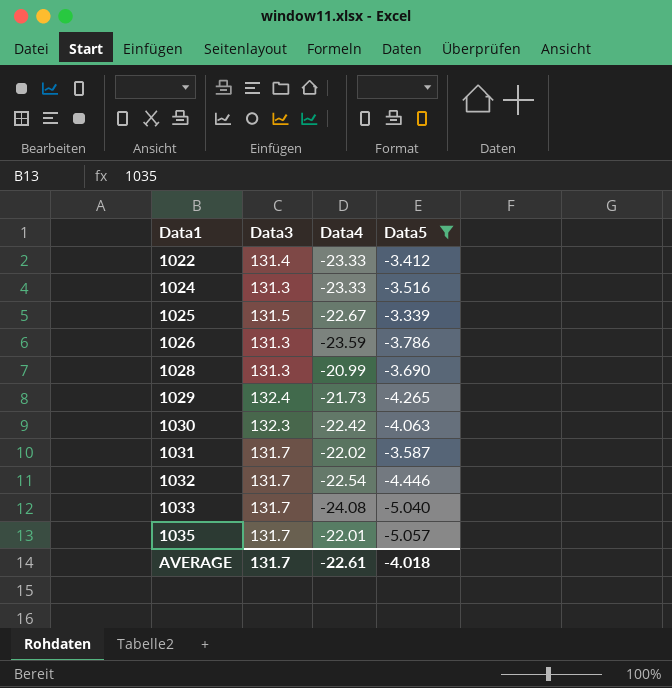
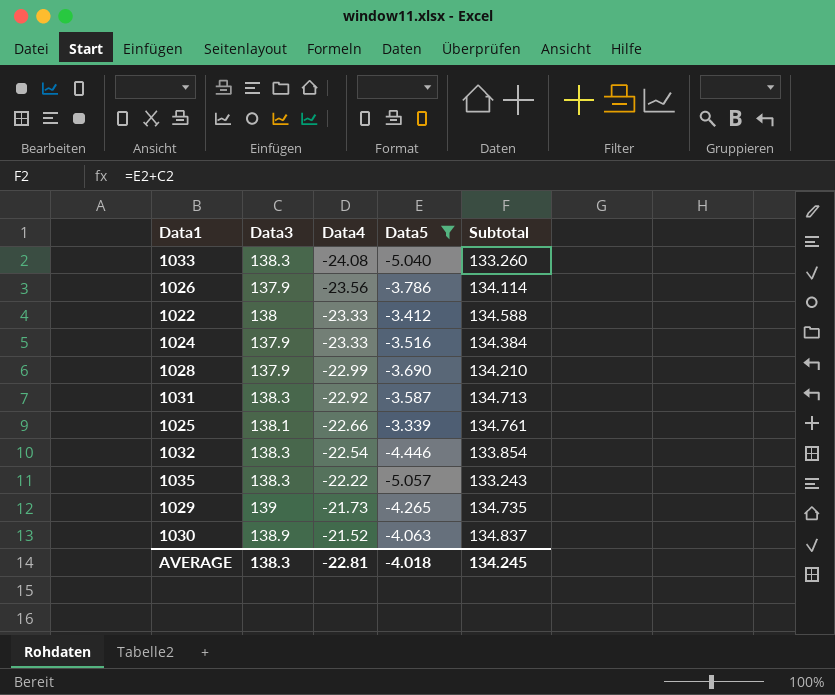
row order: Data1 ascending -> Data4 ascending
column Subtotal | formula: none -> [Data3] + [Data5]
1033 | Data3: 131.7 -> 138.3
1026 | Data3: 131.3 -> 137.9
1026 | Data4: -23.59 -> -23.56
1022 | Data3: 131.4 -> 138
1024 | Data3: 131.3 -> 137.9
1028 | Data3: 131.3 -> 137.9
1028 | Data4: -20.99 -> -22.99
1031 | Data3: 131.7 -> 138.3
1031 | Data4: -22.02 -> -22.92
1025 | Data3: 131.5 -> 138.1
1025 | Data4: -22.67 -> -22.66
1032 | Data3: 131.7 -> 138.3
1035 | Data3: 131.7 -> 138.3
1035 | Data4: -22.01 -> -22.22
1029 | Data3: 132.4 -> 139
1030 | Data3: 132.3 -> 138.9
1030 | Data4: -22.42 -> -21.52
AVERAGE | Data3: 131.7 -> 138.3
AVERAGE | Data4: -22.61 -> -22.81

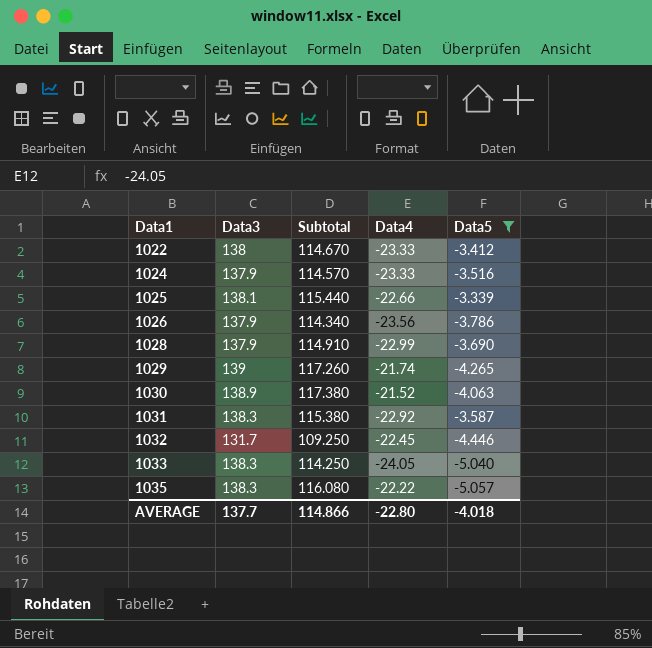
row order: Data4 ascending -> Data1 ascending
column Subtotal | formula: [Data3] + [Data5] -> [Data3] + [Data4]
column Subtotal | position: 5 -> 3
1029 | Data4: -21.73 -> -21.74
1032 | Data3: 138.3 -> 131.7
1032 | Data4: -22.54 -> -22.45
1033 | Data4: -24.08 -> -24.05
AVERAGE | Data3: 138.3 -> 137.7
AVERAGE | Subtotal: 134.245 -> 114.866
AVERAGE | Data4: -22.81 -> -22.80

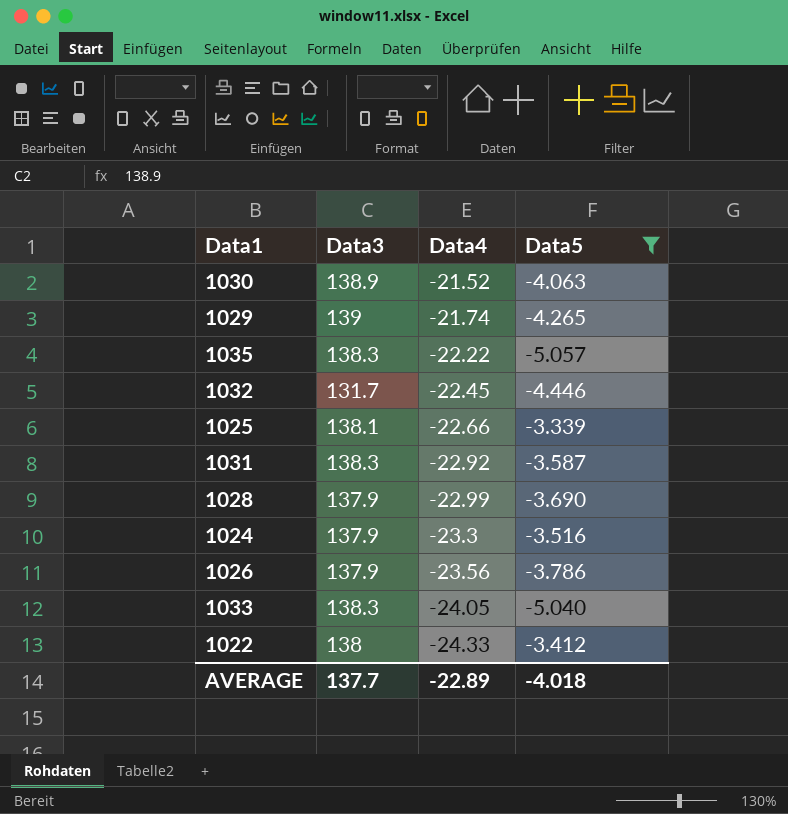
row order: Data1 ascending -> Data4 descending
column Subtotal | formula: [Data3] + [Data4] -> none
1024 | Data4: -23.33 -> -23.3
1022 | Data4: -23.33 -> -24.33
AVERAGE | Data4: -22.80 -> -22.89

